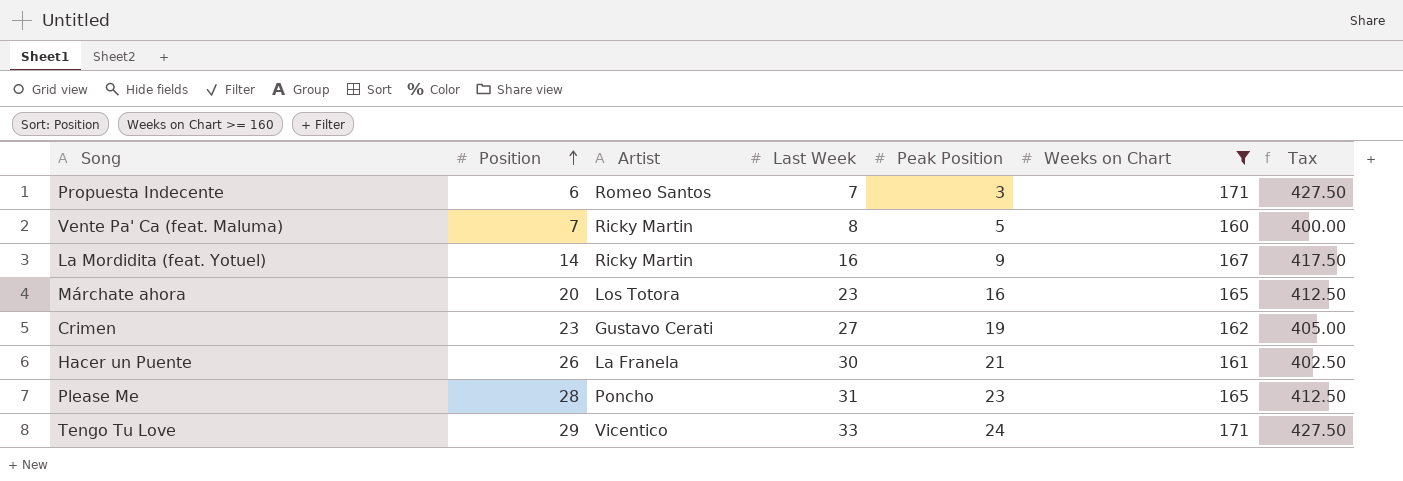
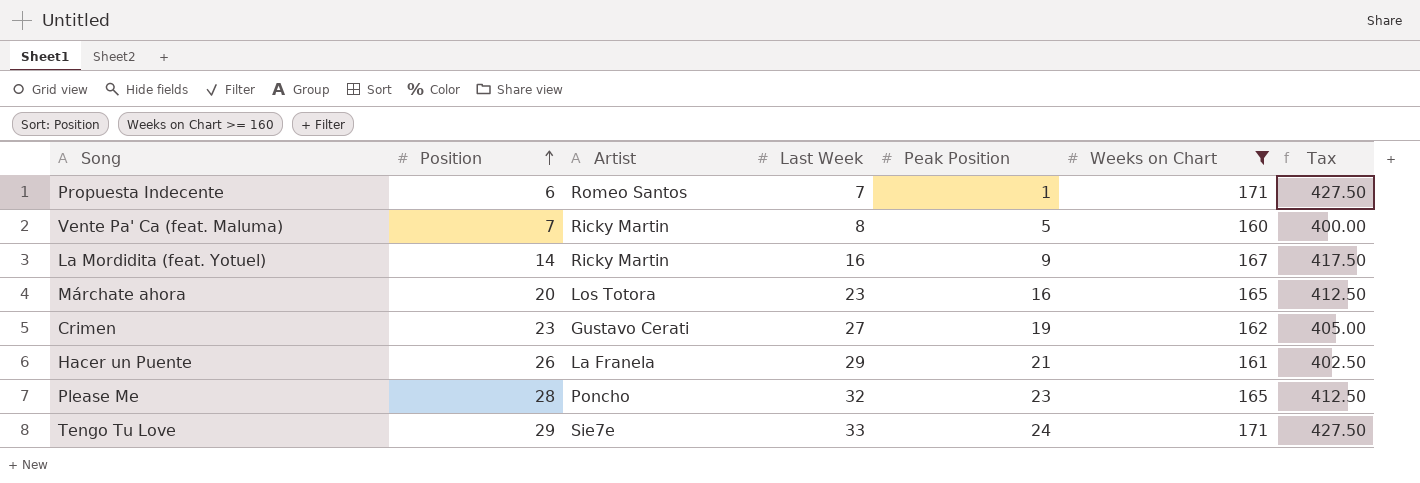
Propuesta Indecente | Peak Position: 3 -> 1
Hacer un Puente | Last Week: 30 -> 29
Please Me | Last Week: 31 -> 32
Tengo Tu Love | Artist: Vicentico -> Sie7e

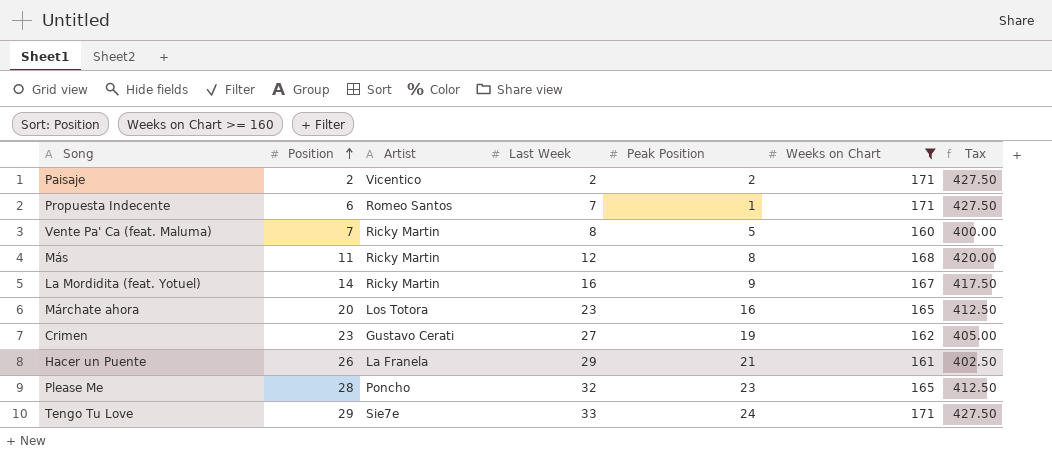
row Paisaje: none -> 2 | Vicentico | 2 | 2 | 171 | 427.50
row Más: none -> 11 | Ricky Martin | 12 | 8 | 168 | 420.00

